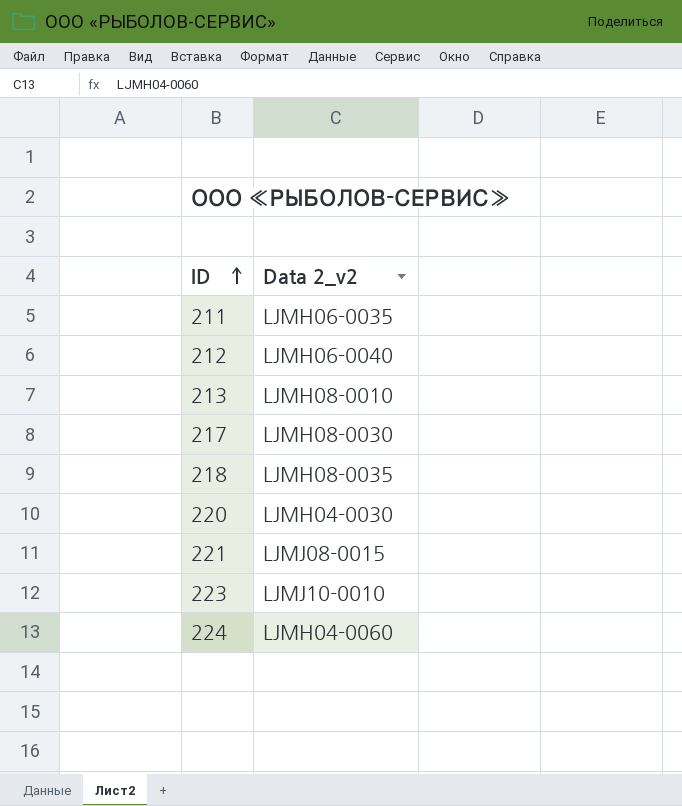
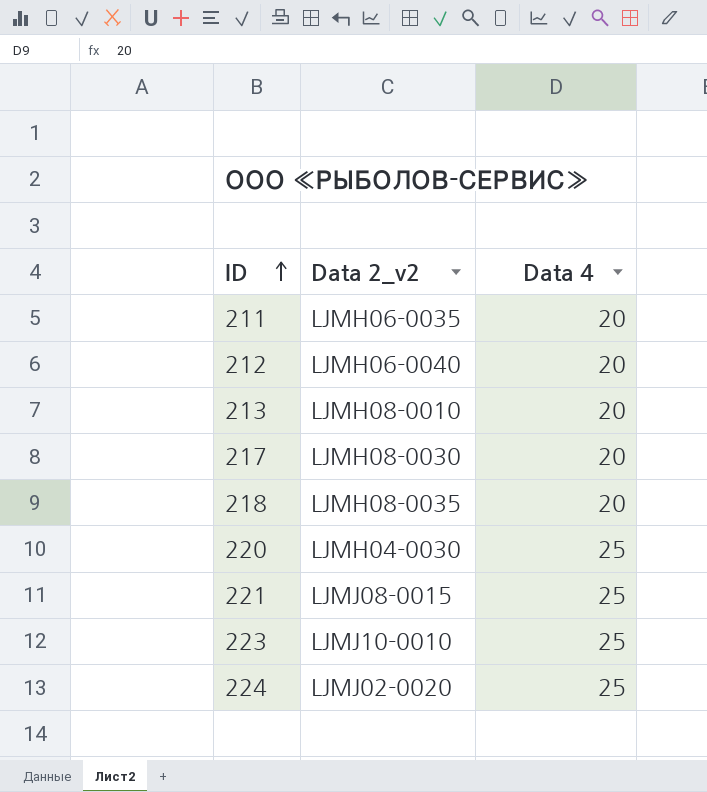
column Data 4 | position: none -> 3
224 | Data 2_v2: LJMH04-0060 -> LJMJ02-0020

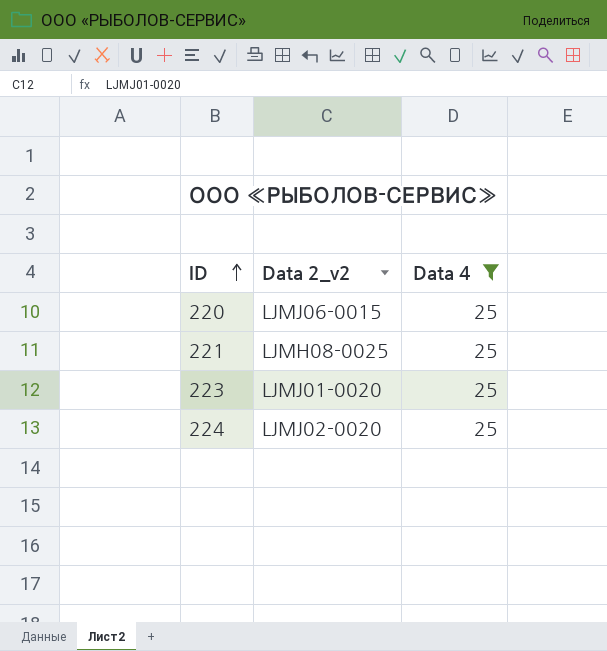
filter: none -> Data 4 = 25
220 | Data 2_v2: LJMH04-0030 -> LJMJ06-0015
221 | Data 2_v2: LJMJ08-0015 -> LJMH08-0025
223 | Data 2_v2: LJMJ10-0010 -> LJMJ01-0020

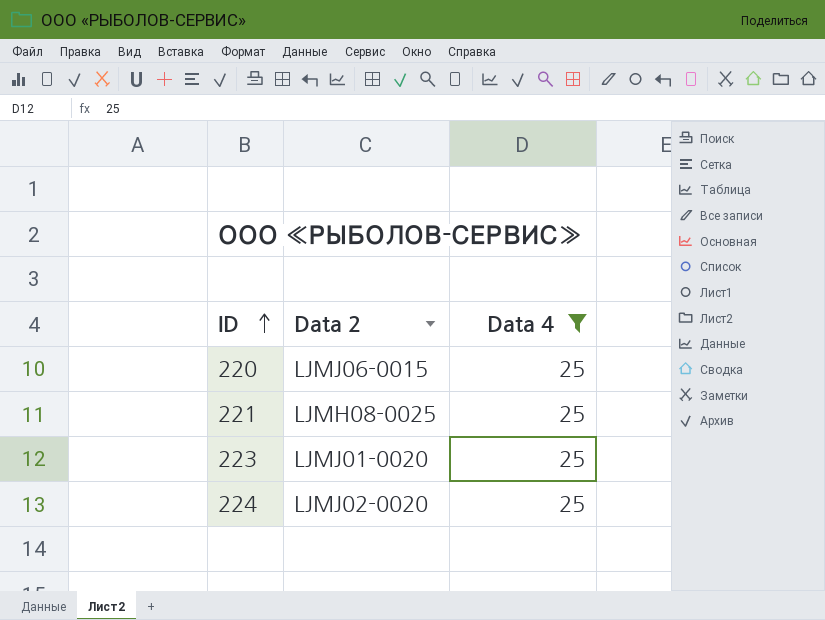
column name: Data 2_v2 -> Data 2

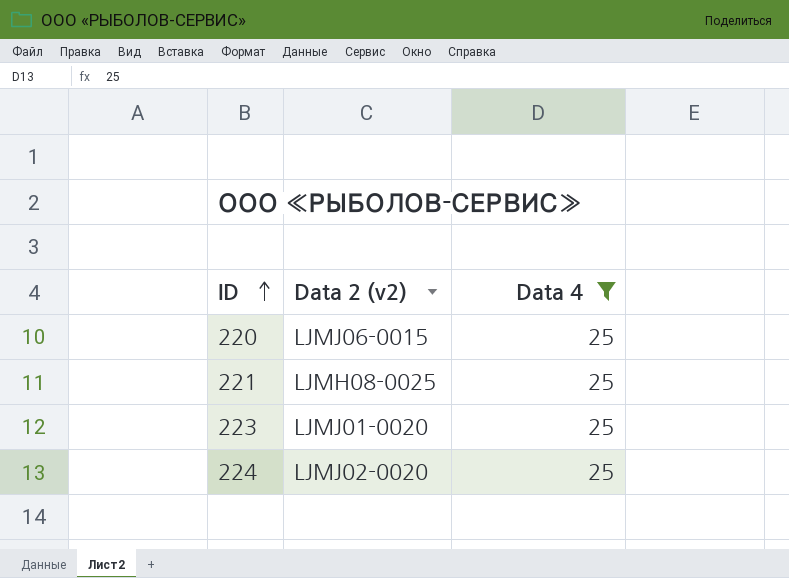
column name: Data 2 -> Data 2 (v2)

